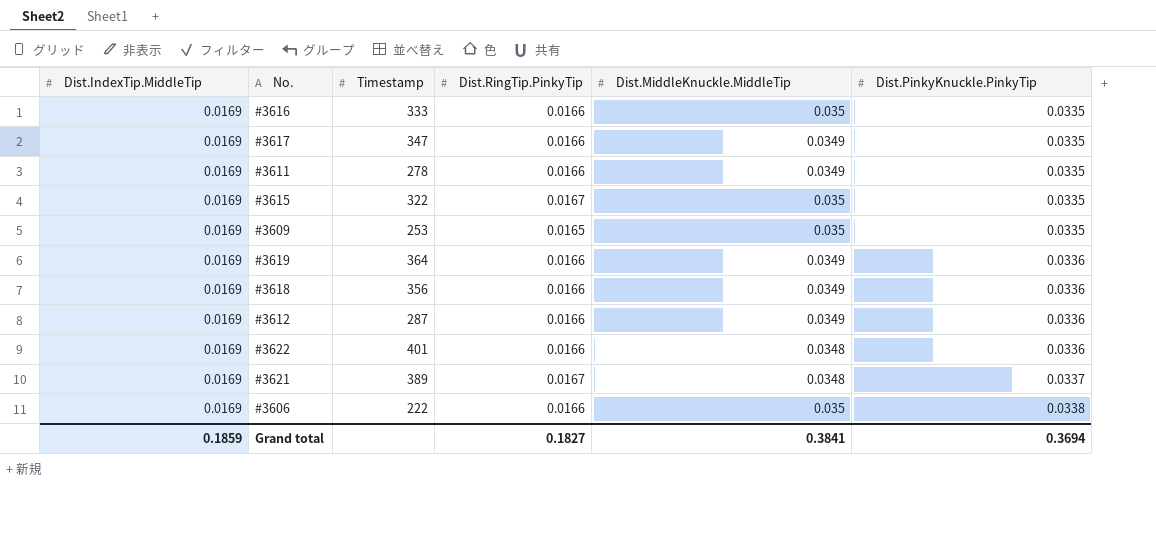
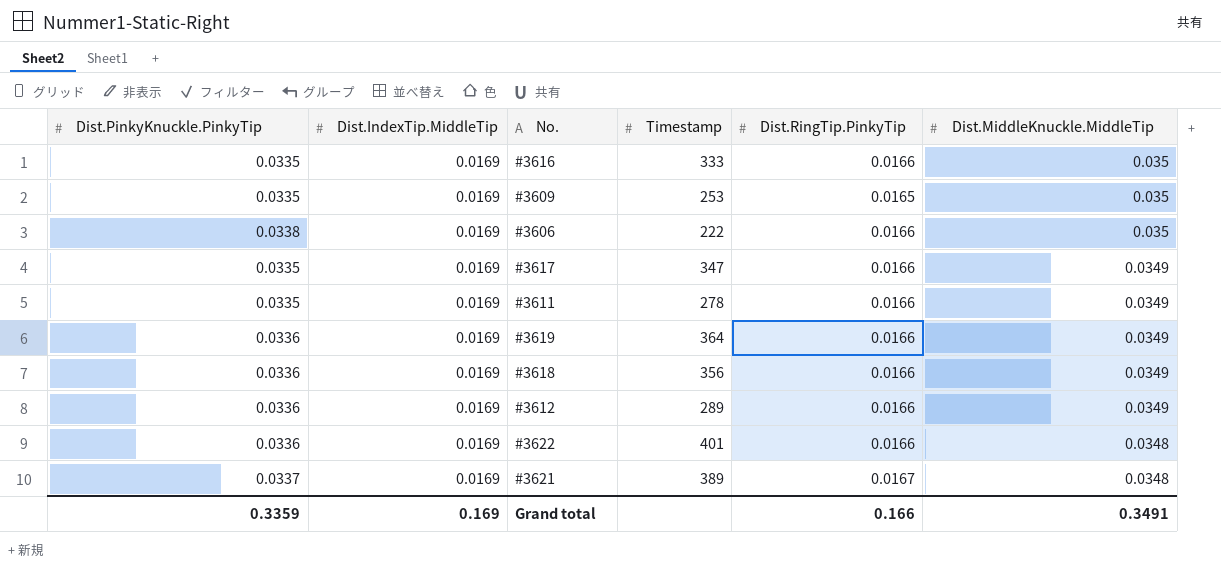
row order: Dist.PinkyKnuckle.PinkyTip ascending -> Dist.MiddleKnuckle.MiddleTip descending
column Dist.PinkyKnuckle.PinkyTip | position: 6 -> 1
row #3615: 0.0169 | 322 | 0.0167 | 0.035 | 0.0335 -> none
#3612 | Timestamp: 287 -> 289
Grand total | Dist.PinkyKnuckle.PinkyTip: 0.3694 -> 0.3359
Grand total | Dist.IndexTip.MiddleTip: 0.1859 -> 0.169
Grand total | Dist.RingTip.PinkyTip: 0.1827 -> 0.166
Grand total | Dist.MiddleKnuckle.MiddleTip: 0.3841 -> 0.3491

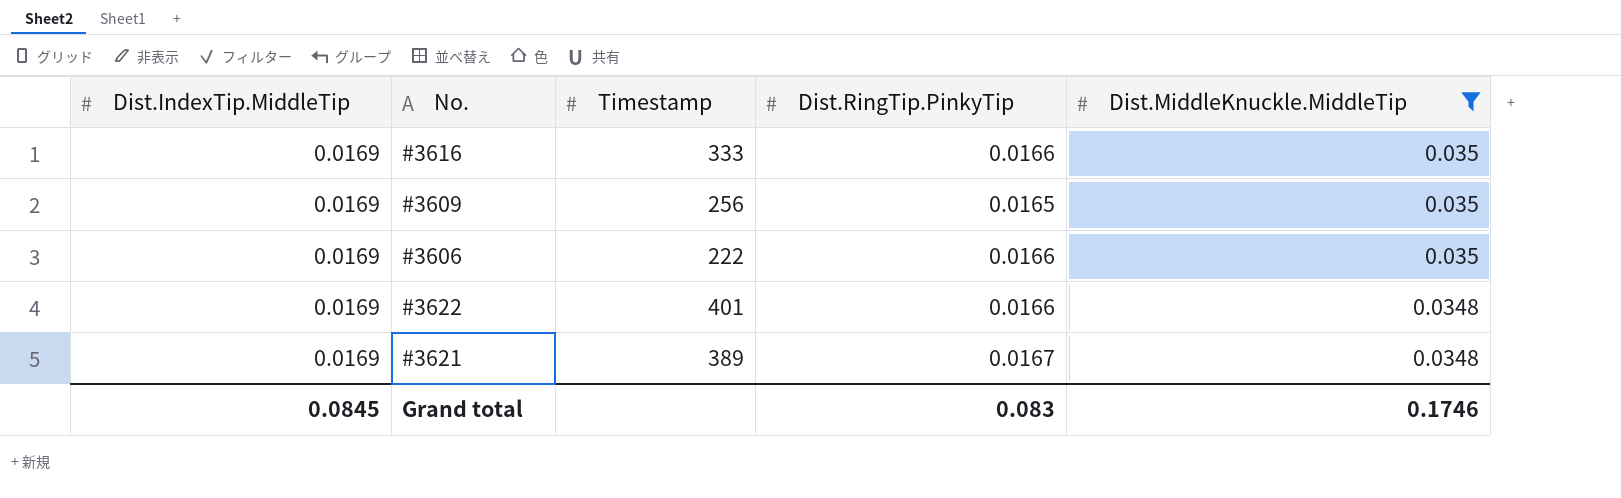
filter: none -> Dist.MiddleKnuckle.MiddleTip != 0.0349
column Dist.PinkyKnuckle.PinkyTip | position: 1 -> none
#3609 | Timestamp: 253 -> 256
Grand total | Dist.IndexTip.MiddleTip: 0.169 -> 0.0845
Grand total | Dist.RingTip.PinkyTip: 0.166 -> 0.083
Grand total | Dist.MiddleKnuckle.MiddleTip: 0.3491 -> 0.1746

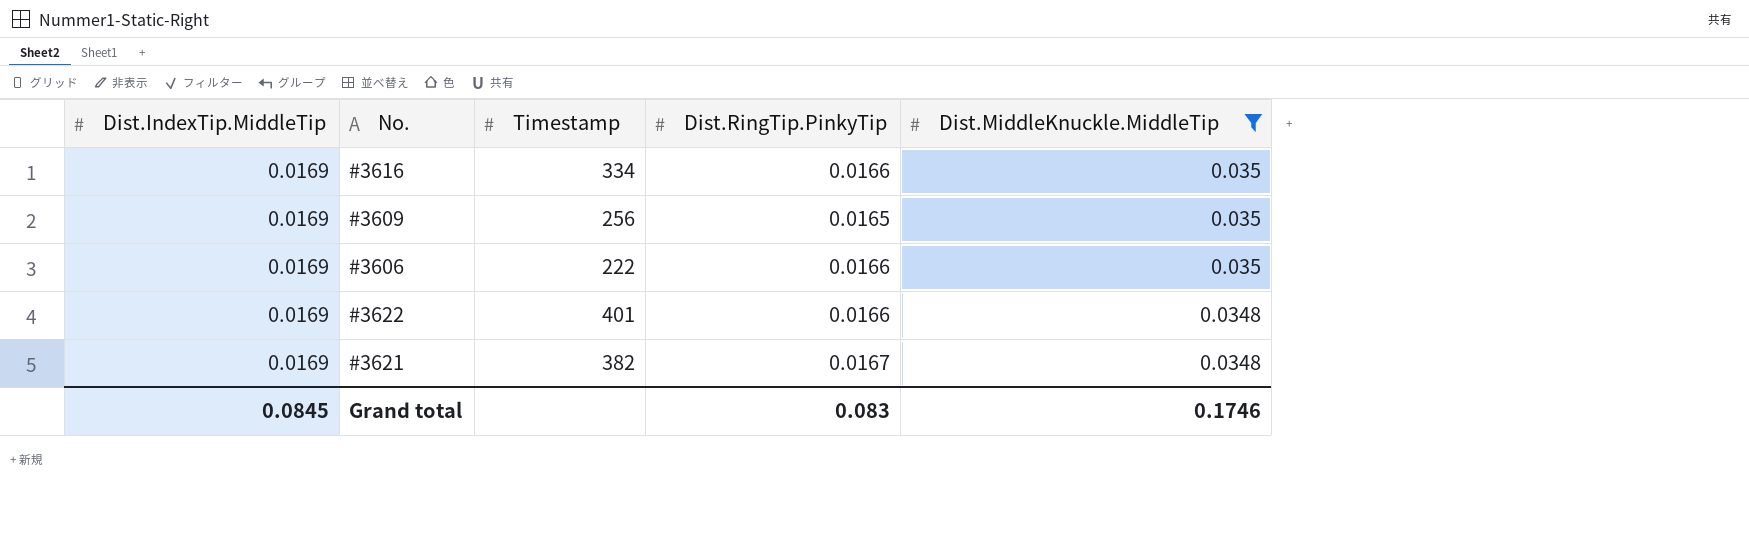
#3616 | Timestamp: 333 -> 334
#3621 | Timestamp: 389 -> 382

